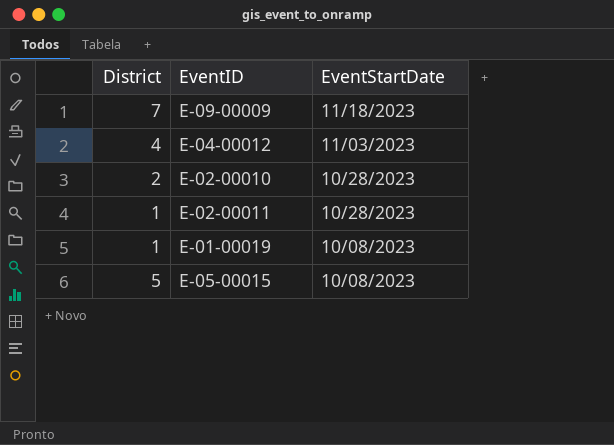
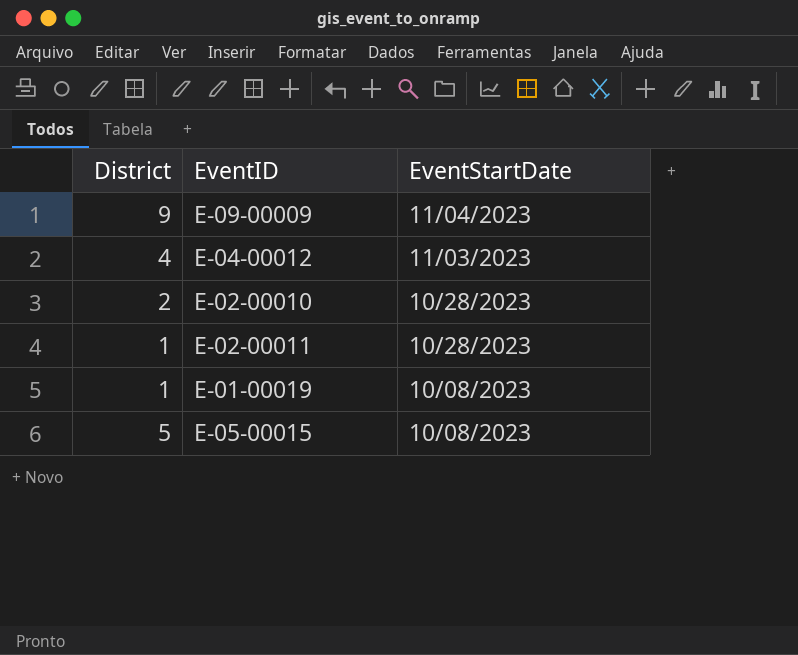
E-09-00009 | District: 7 -> 9
E-09-00009 | EventStartDate: 11/18/2023 -> 11/04/2023

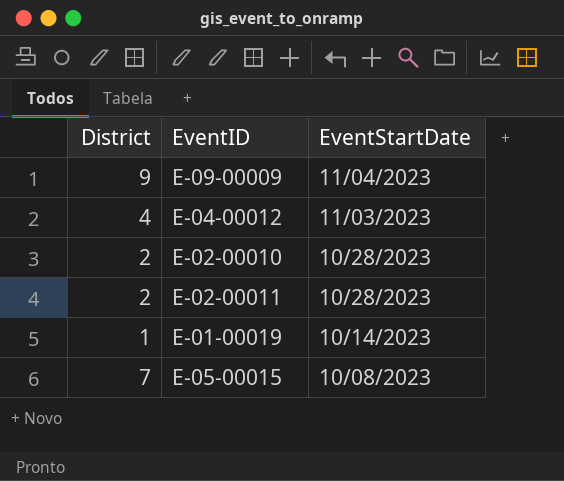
E-02-00011 | District: 1 -> 2
E-01-00019 | EventStartDate: 10/08/2023 -> 10/14/2023
E-05-00015 | District: 5 -> 7

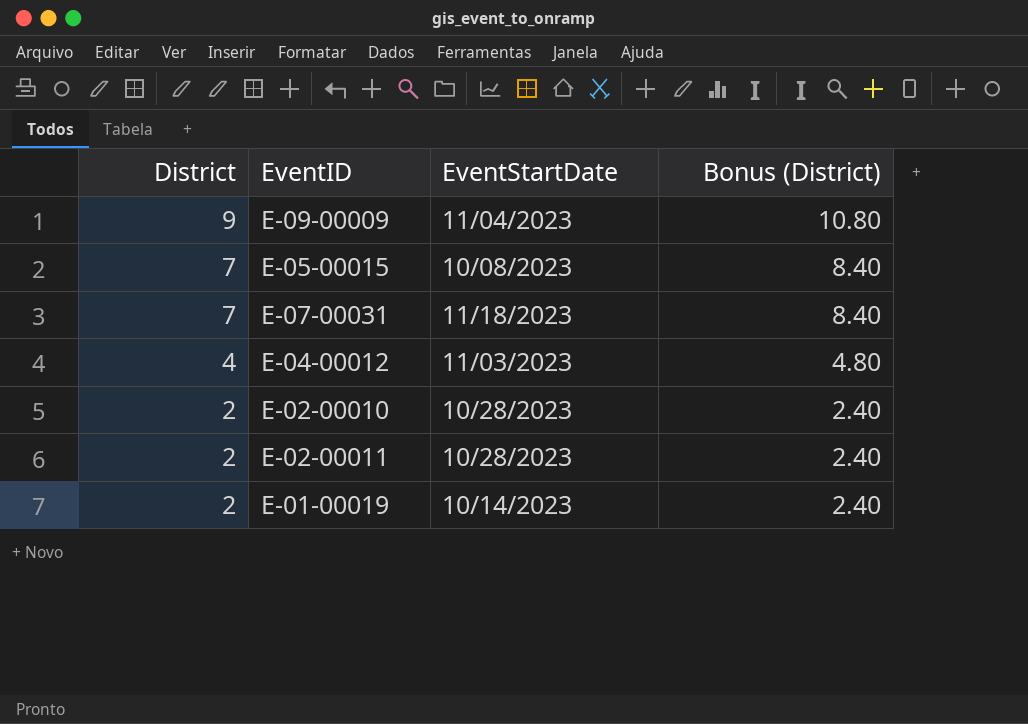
row order: EventStartDate descending -> District descending
column Bonus (District) | formula: none -> [District] * 1.2
row E-07-00031: none -> 7 | 11/18/2023 | 8.40
E-01-00019 | District: 1 -> 2

